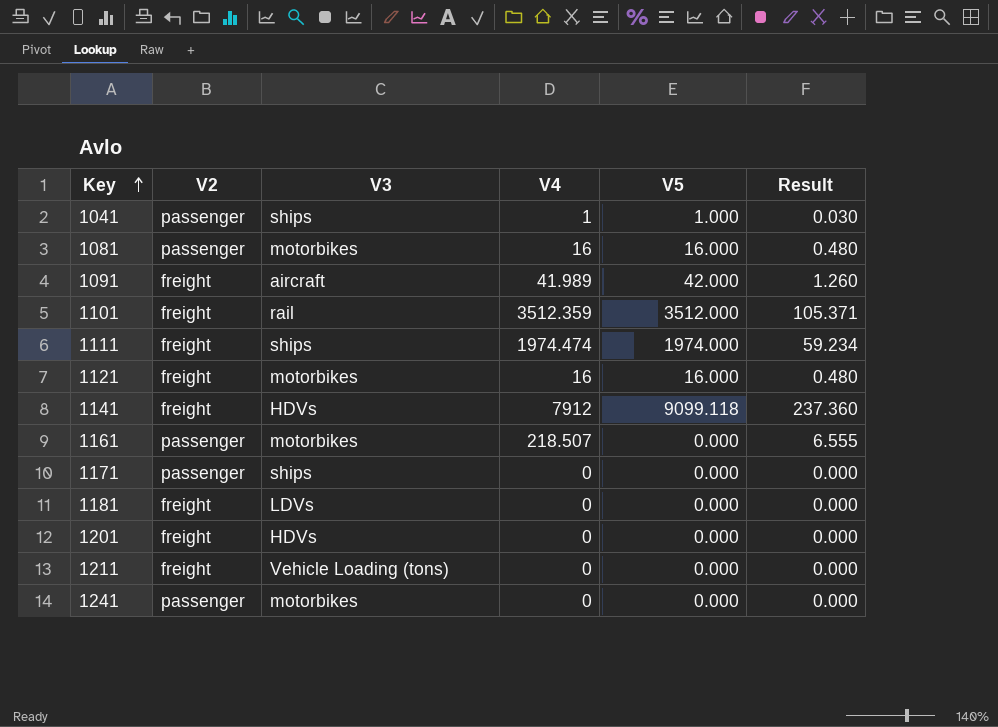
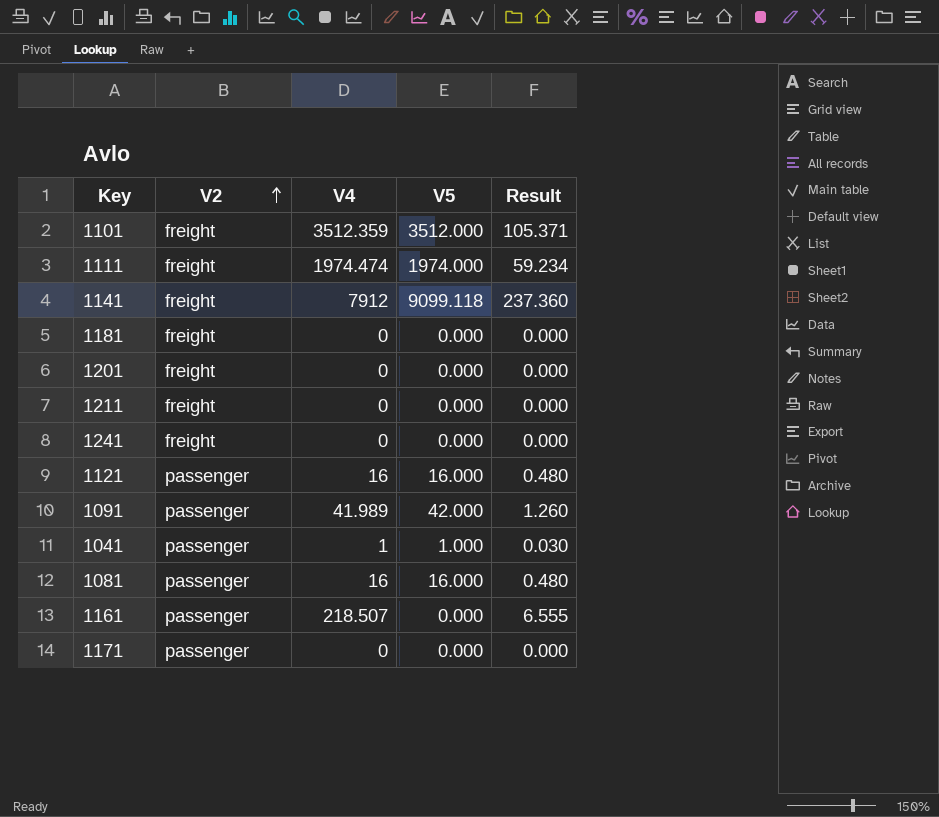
row order: Key ascending -> V2 ascending
column V3 | position: 3 -> none
1241 | V2: passenger -> freight
1121 | V2: freight -> passenger
1091 | V2: freight -> passenger

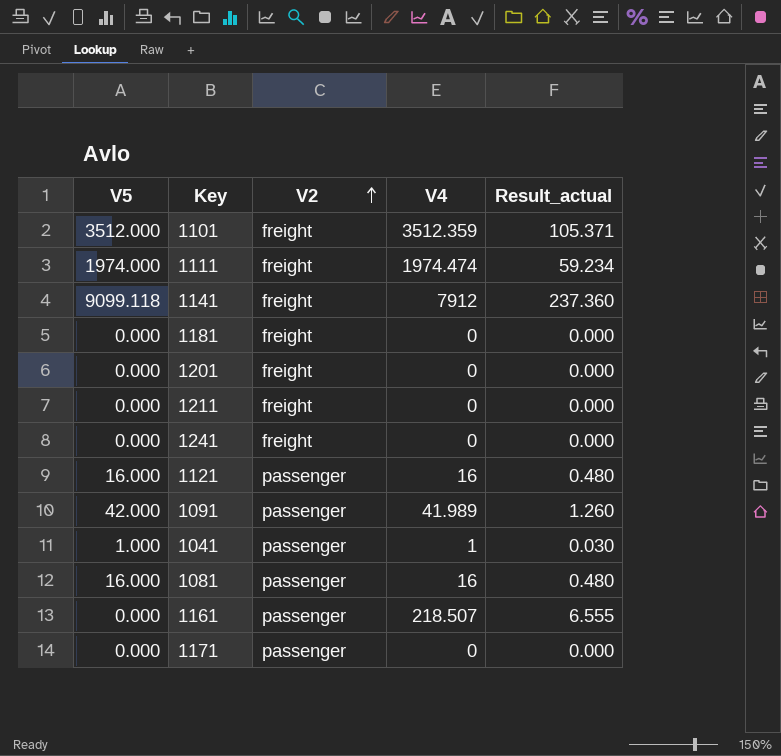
column V5 | position: 4 -> 1
column name: Result -> Result_actual

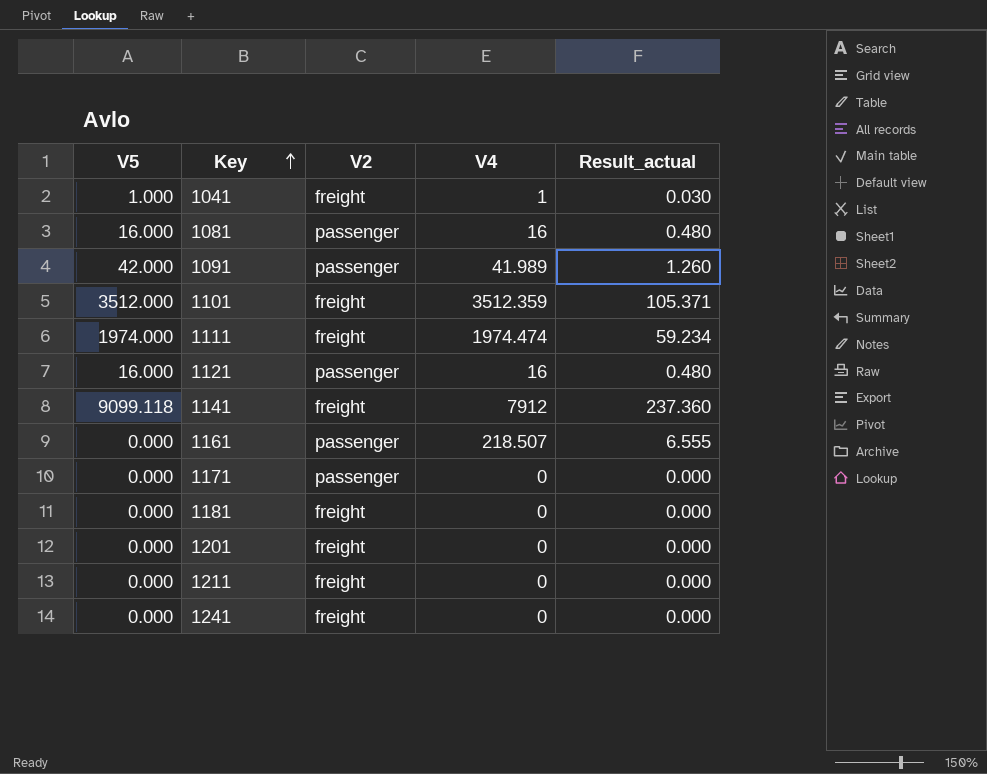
row order: V2 ascending -> Key ascending
1041 | V2: passenger -> freight

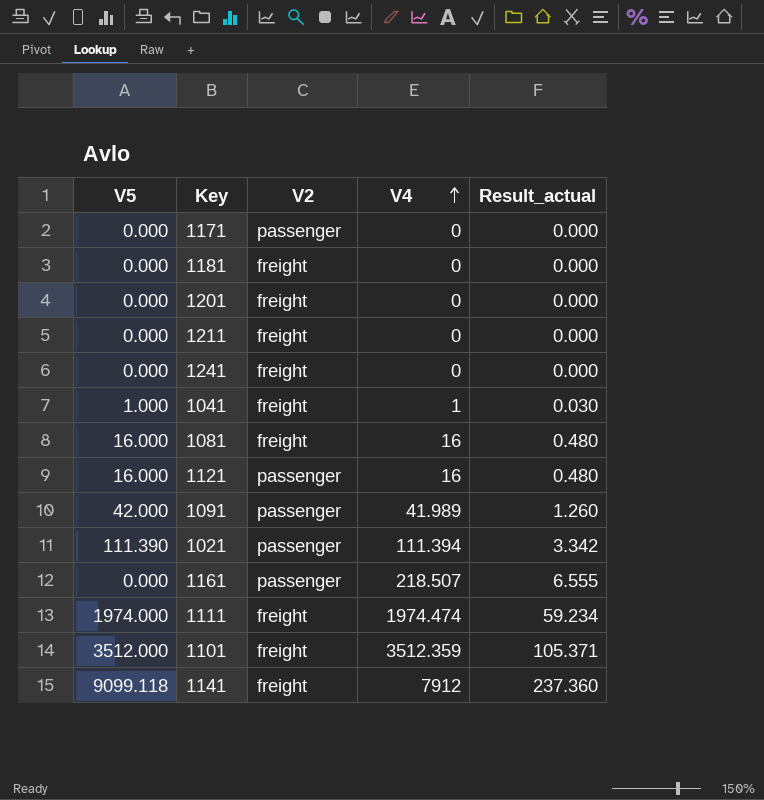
row order: Key ascending -> V4 ascending
1081 | V2: passenger -> freight
row 1021: none -> 111.390 | passenger | 111.394 | 3.342

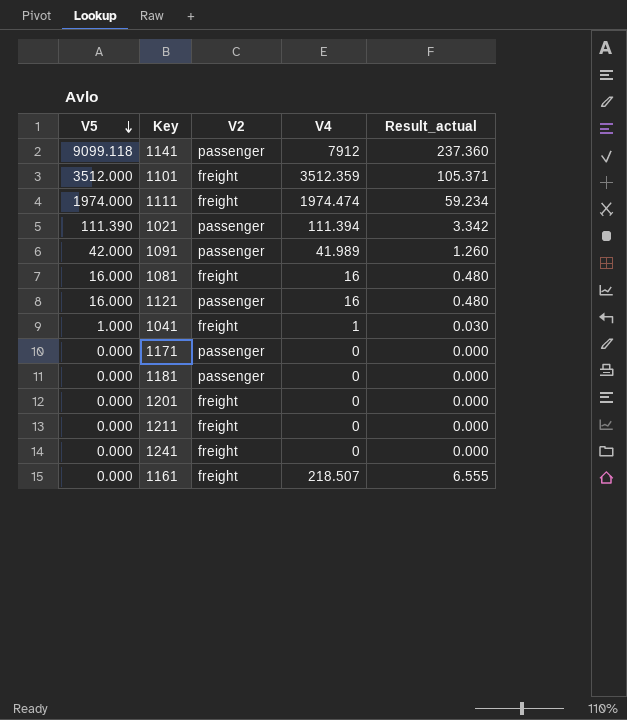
row order: V4 ascending -> V5 descending
1141 | V2: freight -> passenger
1181 | V2: freight -> passenger
1161 | V2: passenger -> freight

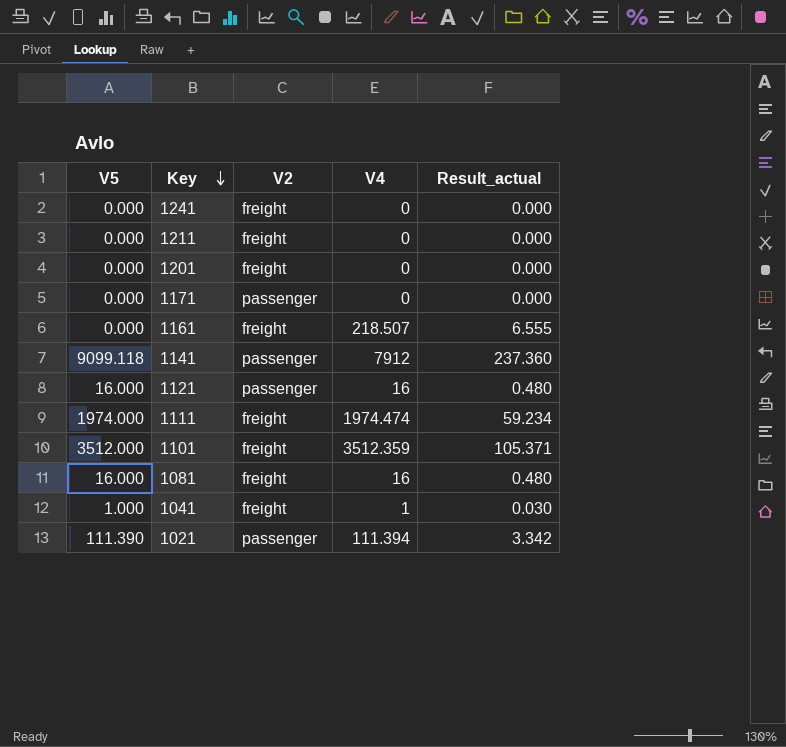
row order: V5 descending -> Key descending
row 1091: 42.000 | passenger | 41.989 | 1.260 -> none
row 1181: 0.000 | passenger | 0 | 0.000 -> none

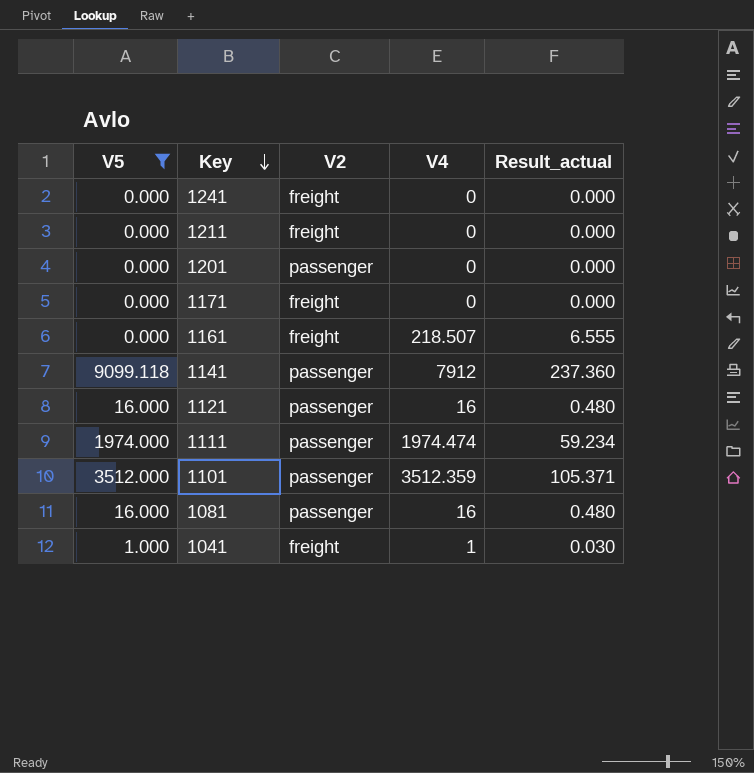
filter: none -> V5 != 111.390
1201 | V2: freight -> passenger
1171 | V2: passenger -> freight
1111 | V2: freight -> passenger
1101 | V2: freight -> passenger
1081 | V2: freight -> passenger

